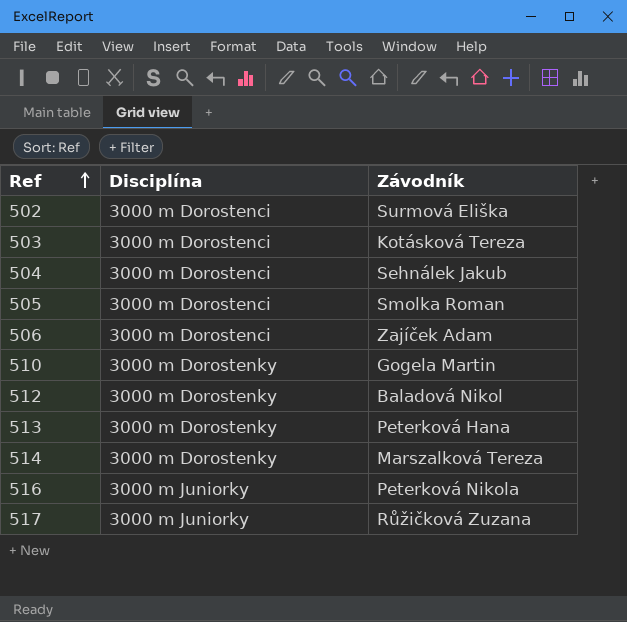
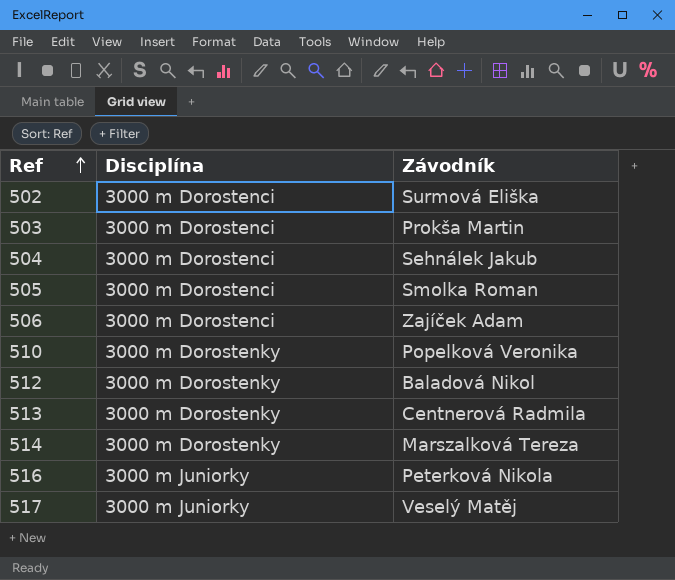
503 | Závodník: Kotásková Tereza -> Prokša Martin
510 | Závodník: Gogela Martin -> Popelková Veronika
513 | Závodník: Peterková Hana -> Centnerová Radmila
517 | Závodník: Růžičková Zuzana -> Veselý Matěj

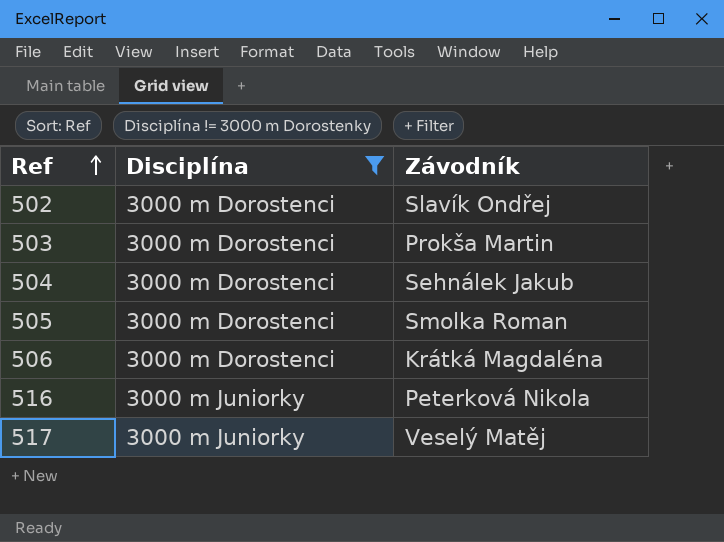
filter: none -> Disciplína != 3000 m Dorostenky
502 | Závodník: Surmová Eliška -> Slavík Ondřej
506 | Závodník: Zajíček Adam -> Krátká Magdaléna

